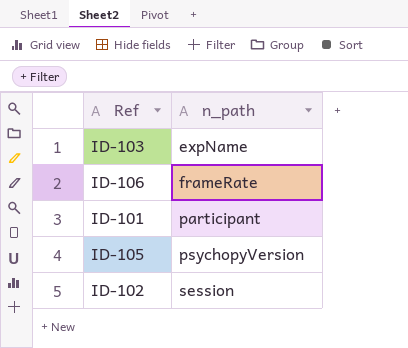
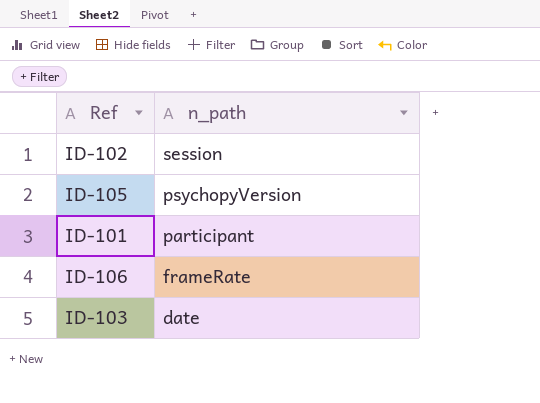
row order: n_path ascending -> n_path descending
ID-103 | n_path: expName -> date

